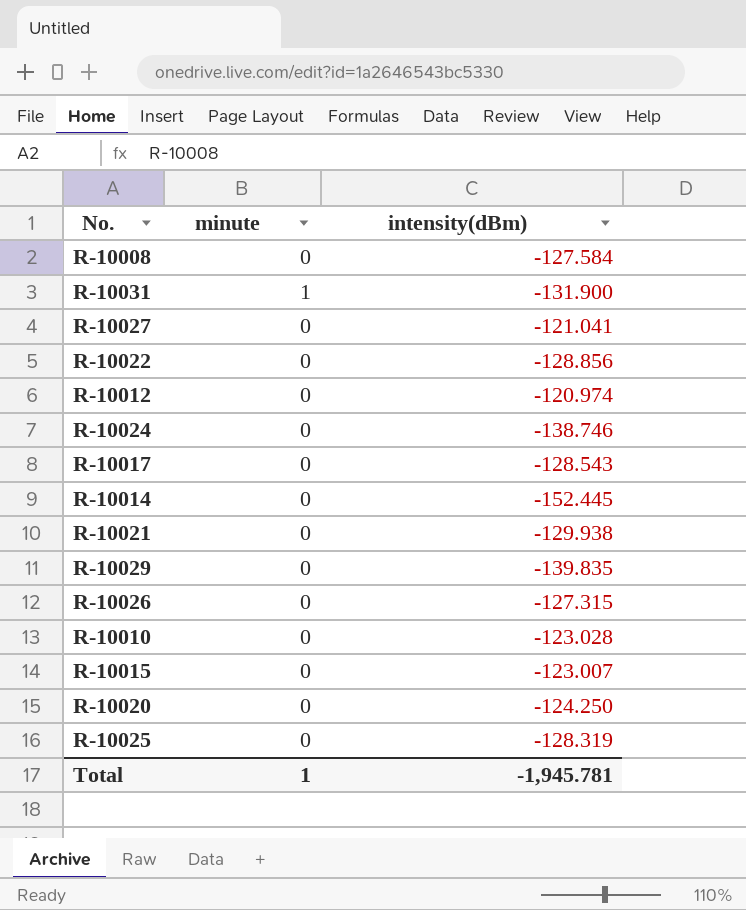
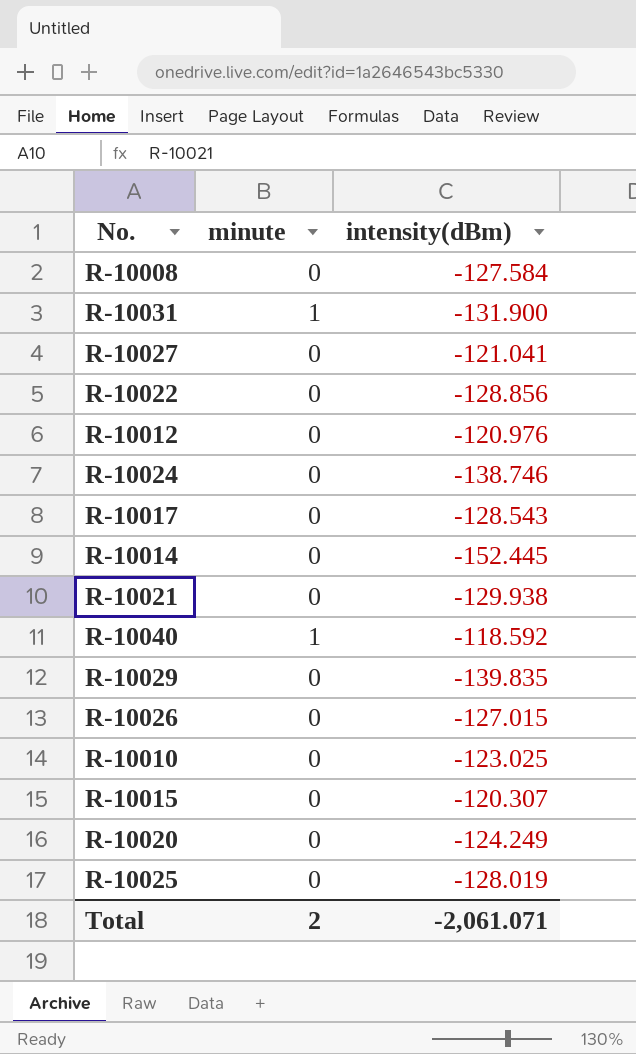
R-10012 | intensity(dBm): -120.974 -> -120.976
row R-10040: none -> 1 | -118.592
R-10026 | intensity(dBm): -127.315 -> -127.015
R-10010 | intensity(dBm): -123.028 -> -123.025
R-10015 | intensity(dBm): -123.007 -> -120.307
R-10020 | intensity(dBm): -124.250 -> -124.249
R-10025 | intensity(dBm): -128.319 -> -128.019
Total | minute: 1 -> 2
Total | intensity(dBm): -1,945.781 -> -2,061.071

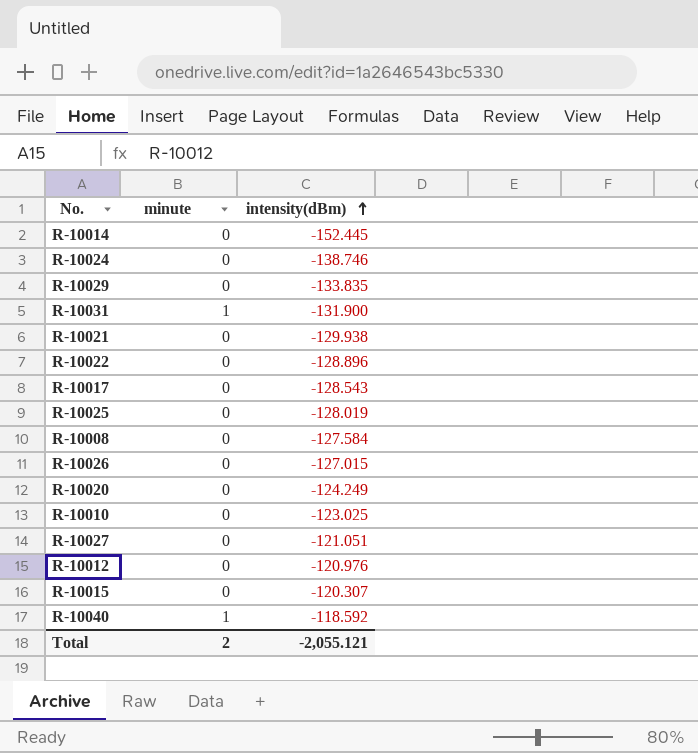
row order: none -> intensity(dBm) ascending
R-10029 | intensity(dBm): -139.835 -> -133.835
R-10022 | intensity(dBm): -128.856 -> -128.896
R-10027 | intensity(dBm): -121.041 -> -121.051
Total | intensity(dBm): -2,061.071 -> -2,055.121

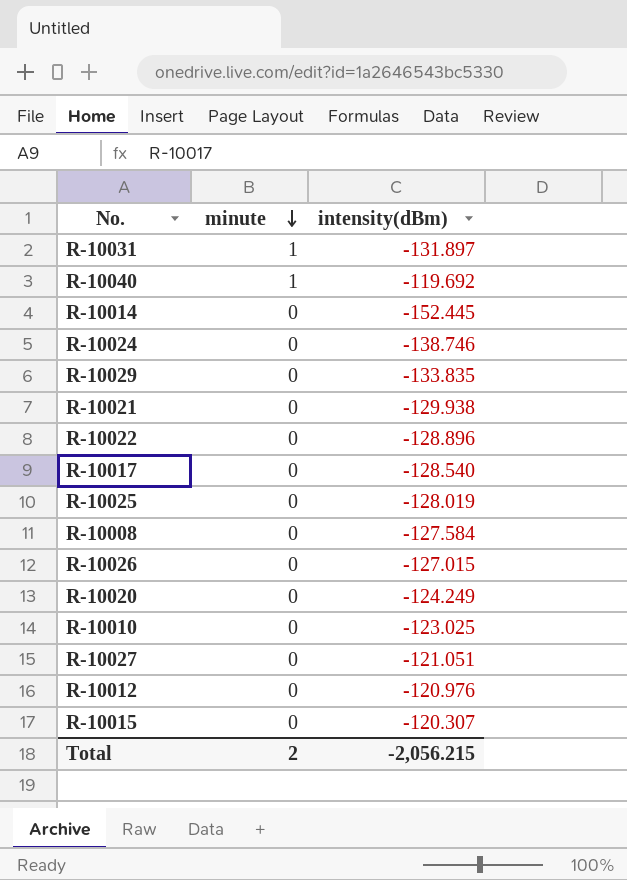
row order: intensity(dBm) ascending -> minute descending
R-10031 | intensity(dBm): -131.900 -> -131.897
R-10040 | intensity(dBm): -118.592 -> -119.692
R-10017 | intensity(dBm): -128.543 -> -128.540
Total | intensity(dBm): -2,055.121 -> -2,056.215

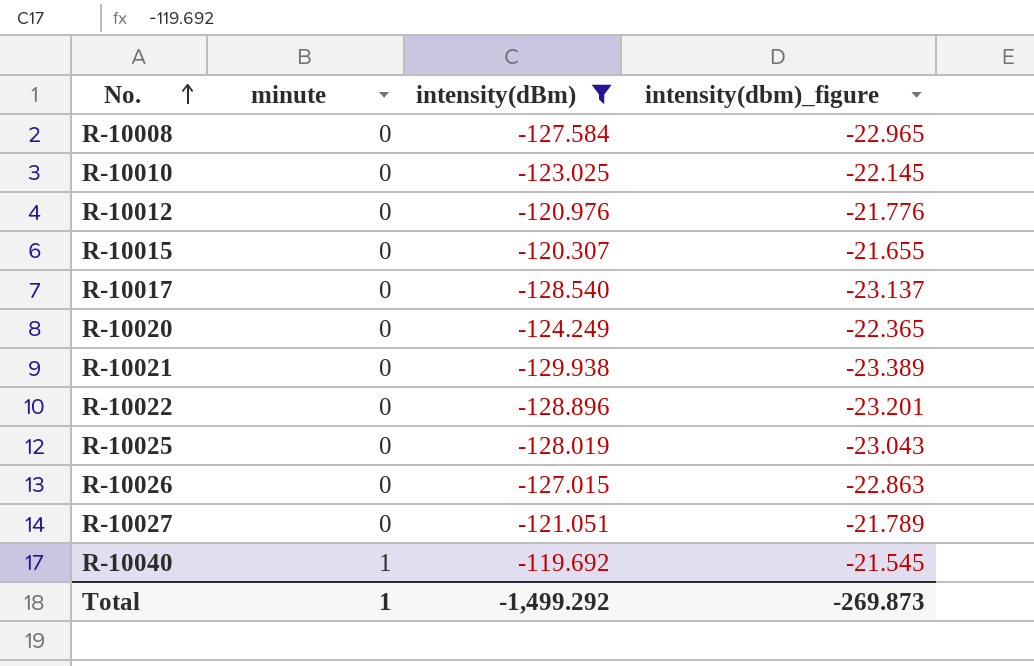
filter: none -> intensity(dBm) >= -129.938
row order: minute descending -> No. ascending
column intensity(dbm)_figure | formula: none -> [intensity(dBm)] * 0.18
Total | minute: 2 -> 1
Total | intensity(dBm): -2,056.215 -> -1,499.292

